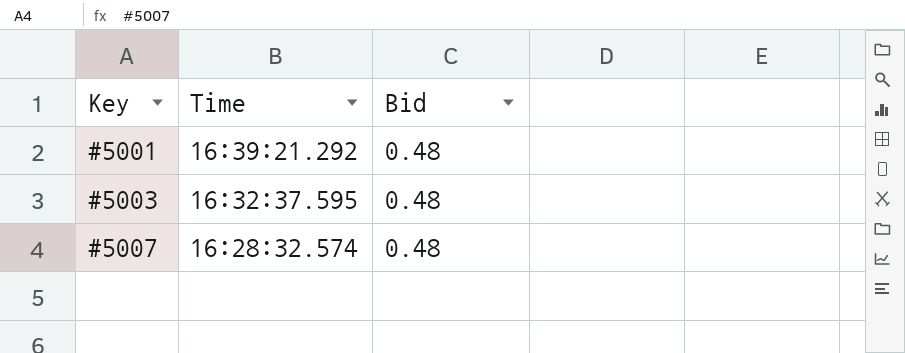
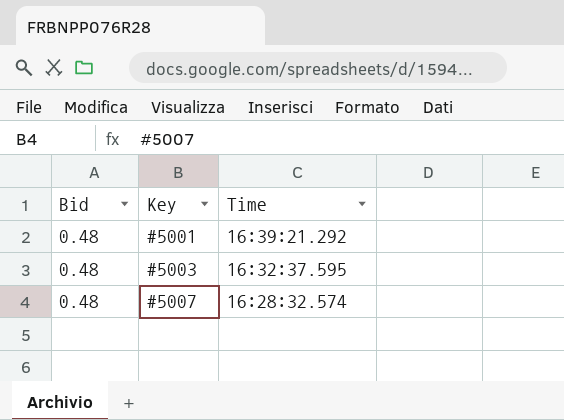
column Bid | position: 3 -> 1

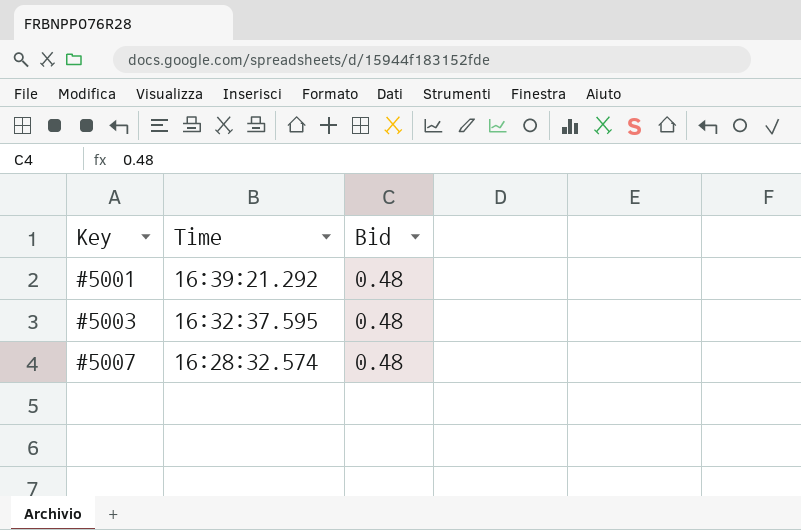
column Bid | position: 1 -> 3

